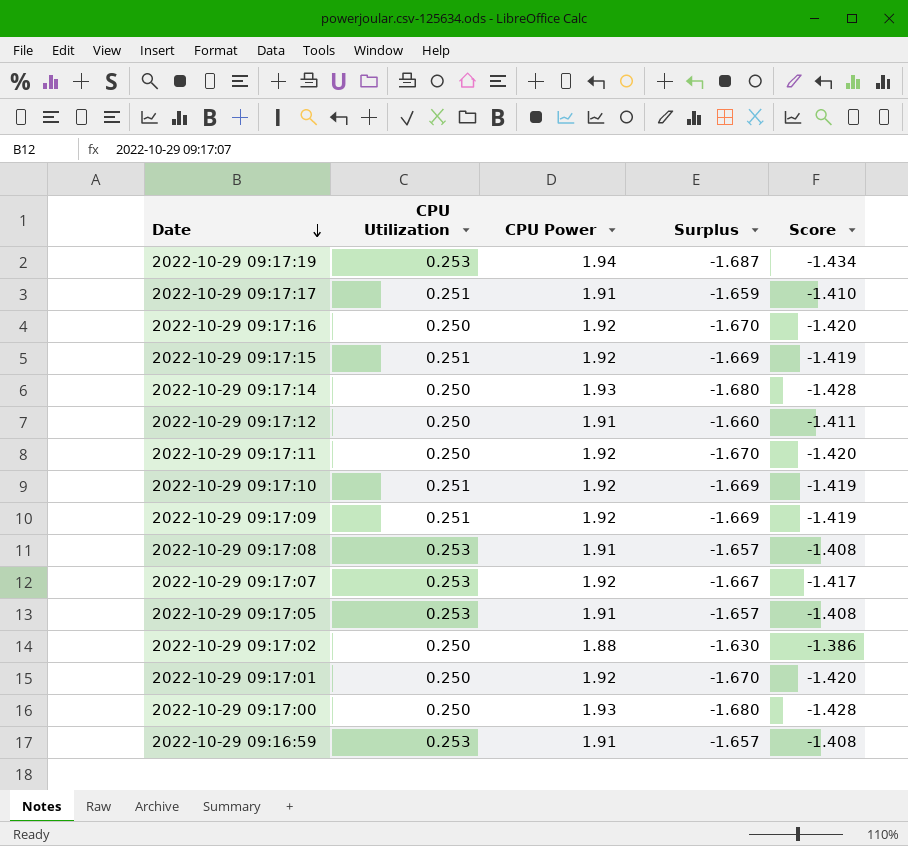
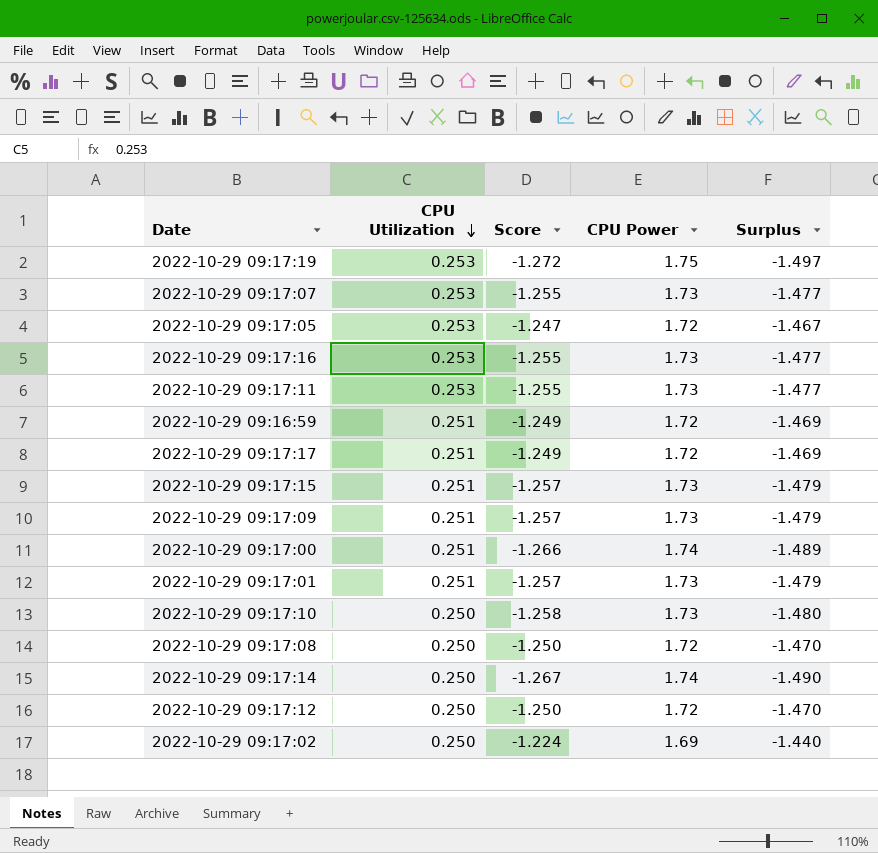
row order: Date descending -> CPU Utilization descending
column Score | position: 5 -> 3
2022-10-29 09:17:19 | Score: -1.434 -> -1.272
2022-10-29 09:17:19 | CPU Power: 1.94 -> 1.75
2022-10-29 09:17:19 | Surplus: -1.687 -> -1.497
2022-10-29 09:17:07 | Score: -1.417 -> -1.255
2022-10-29 09:17:07 | CPU Power: 1.92 -> 1.73
2022-10-29 09:17:07 | Surplus: -1.667 -> -1.477
2022-10-29 09:17:05 | Score: -1.408 -> -1.247
2022-10-29 09:17:05 | CPU Power: 1.91 -> 1.72
2022-10-29 09:17:05 | Surplus: -1.657 -> -1.467
2022-10-29 09:17:16 | CPU Utilization: 0.250 -> 0.253
2022-10-29 09:17:16 | Score: -1.420 -> -1.255
2022-10-29 09:17:16 | CPU Power: 1.92 -> 1.73
2022-10-29 09:17:16 | Surplus: -1.670 -> -1.477
2022-10-29 09:17:11 | CPU Utilization: 0.250 -> 0.253
2022-10-29 09:17:11 | Score: -1.420 -> -1.255
2022-10-29 09:17:11 | CPU Power: 1.92 -> 1.73
2022-10-29 09:17:11 | Surplus: -1.670 -> -1.477
2022-10-29 09:16:59 | CPU Utilization: 0.253 -> 0.251
2022-10-29 09:16:59 | Score: -1.408 -> -1.249
2022-10-29 09:16:59 | CPU Power: 1.91 -> 1.72
2022-10-29 09:16:59 | Surplus: -1.657 -> -1.469
2022-10-29 09:17:17 | Score: -1.410 -> -1.249
2022-10-29 09:17:17 | CPU Power: 1.91 -> 1.72
2022-10-29 09:17:17 | Surplus: -1.659 -> -1.469
2022-10-29 09:17:15 | Score: -1.419 -> -1.257
2022-10-29 09:17:15 | CPU Power: 1.92 -> 1.73
2022-10-29 09:17:15 | Surplus: -1.669 -> -1.479
2022-10-29 09:17:09 | Score: -1.419 -> -1.257
2022-10-29 09:17:09 | CPU Power: 1.92 -> 1.73
2022-10-29 09:17:09 | Surplus: -1.669 -> -1.479
2022-10-29 09:17:00 | CPU Utilization: 0.250 -> 0.251
2022-10-29 09:17:00 | Score: -1.428 -> -1.266
2022-10-29 09:17:00 | CPU Power: 1.93 -> 1.74
2022-10-29 09:17:00 | Surplus: -1.680 -> -1.489
2022-10-29 09:17:01 | CPU Utilization: 0.250 -> 0.251
2022-10-29 09:17:01 | Score: -1.420 -> -1.257
2022-10-29 09:17:01 | CPU Power: 1.92 -> 1.73
2022-10-29 09:17:01 | Surplus: -1.670 -> -1.479
2022-10-29 09:17:10 | CPU Utilization: 0.251 -> 0.250
2022-10-29 09:17:10 | Score: -1.419 -> -1.258
2022-10-29 09:17:10 | CPU Power: 1.92 -> 1.73
2022-10-29 09:17:10 | Surplus: -1.669 -> -1.480
2022-10-29 09:17:08 | CPU Utilization: 0.253 -> 0.250
2022-10-29 09:17:08 | Score: -1.408 -> -1.250
2022-10-29 09:17:08 | CPU Power: 1.91 -> 1.72
2022-10-29 09:17:08 | Surplus: -1.657 -> -1.470
2022-10-29 09:17:14 | Score: -1.428 -> -1.267
2022-10-29 09:17:14 | CPU Power: 1.93 -> 1.74
2022-10-29 09:17:14 | Surplus: -1.680 -> -1.490
2022-10-29 09:17:12 | Score: -1.411 -> -1.250
2022-10-29 09:17:12 | CPU Power: 1.91 -> 1.72
2022-10-29 09:17:12 | Surplus: -1.660 -> -1.470
2022-10-29 09:17:02 | Score: -1.386 -> -1.224
2022-10-29 09:17:02 | CPU Power: 1.88 -> 1.69
2022-10-29 09:17:02 | Surplus: -1.630 -> -1.440

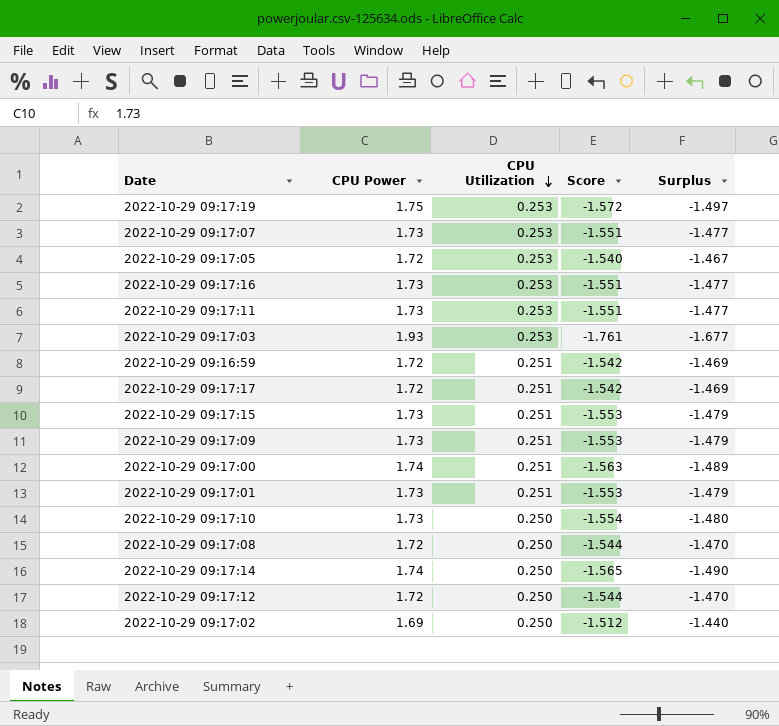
column CPU Power | position: 4 -> 2
column Score | formula: [Surplus] * 0.85 -> [Surplus] * 1.05
row 2022-10-29 09:17:03: none -> 1.93 | 0.253 | -1.761 | -1.677

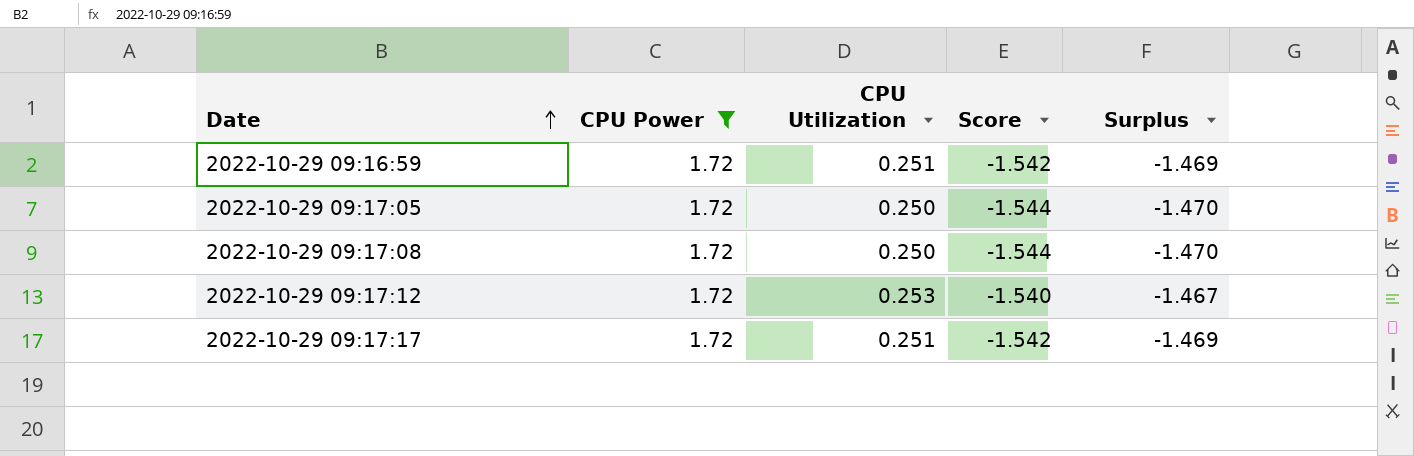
filter: none -> CPU Power = 1.72
row order: CPU Utilization descending -> Date ascending
2022-10-29 09:17:05 | CPU Utilization: 0.253 -> 0.250
2022-10-29 09:17:05 | Score: -1.540 -> -1.544
2022-10-29 09:17:05 | Surplus: -1.467 -> -1.470
2022-10-29 09:17:12 | CPU Utilization: 0.250 -> 0.253
2022-10-29 09:17:12 | Score: -1.544 -> -1.540
2022-10-29 09:17:12 | Surplus: -1.470 -> -1.467

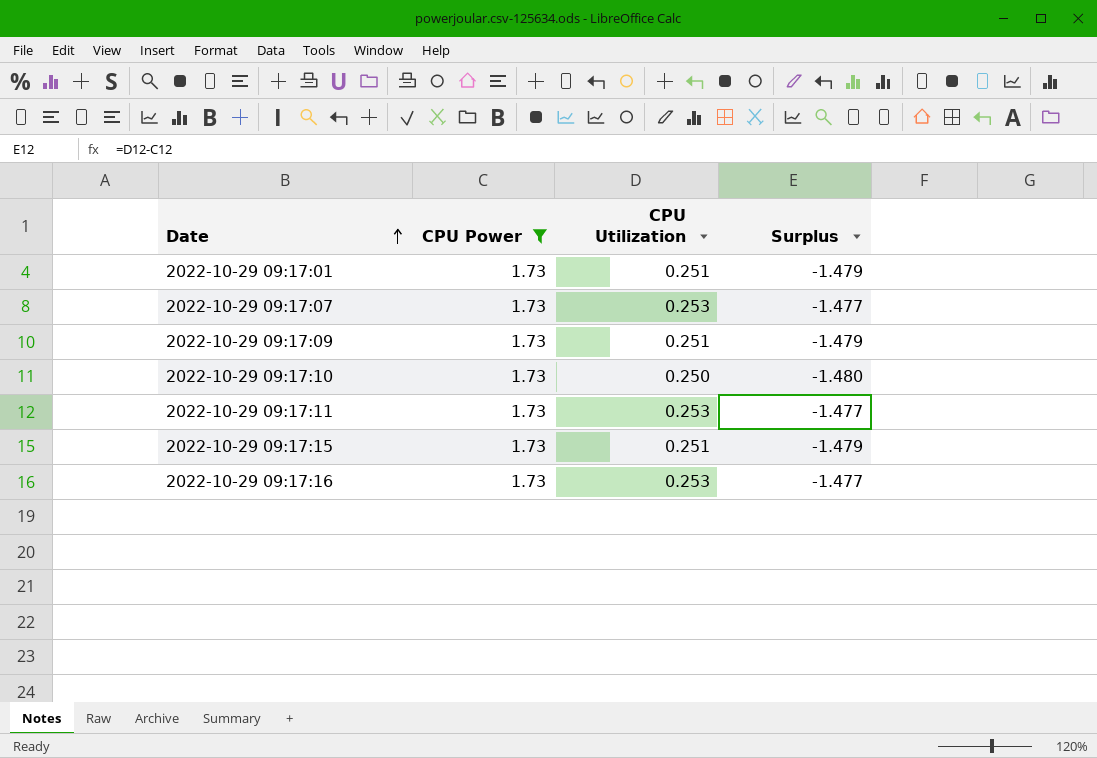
filter: CPU Power = 1.72 -> CPU Power = 1.73
column Score | formula: [Surplus] * 1.05 -> none

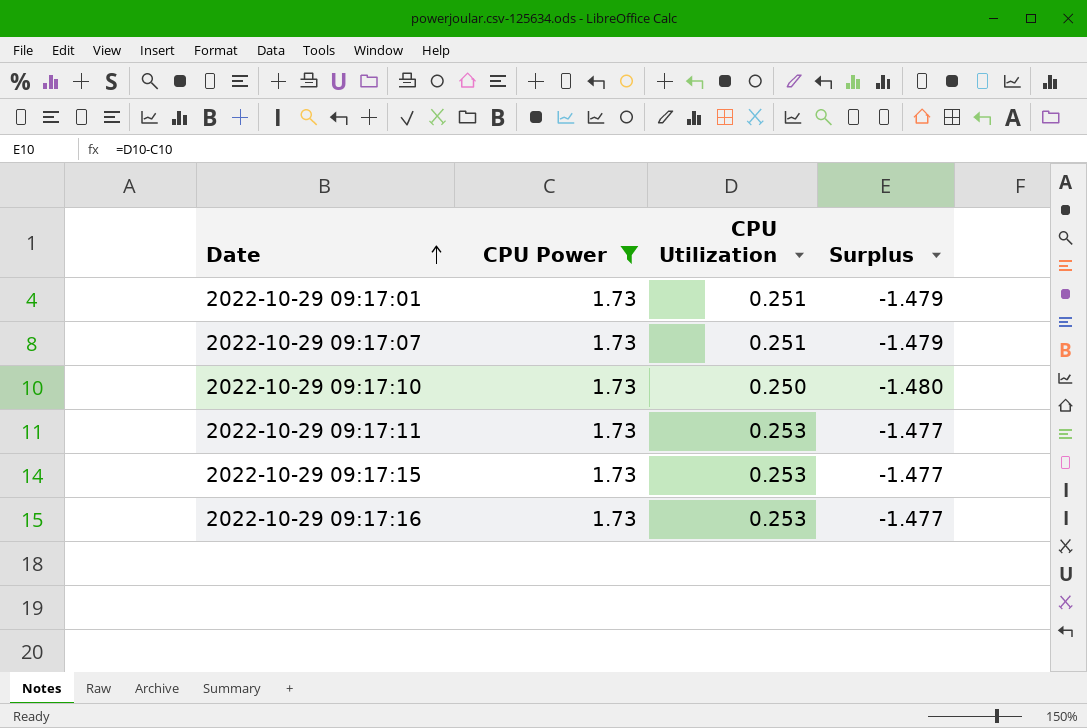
row 2022-10-29 09:17:09: 1.73 | 0.251 | -1.479 -> none
2022-10-29 09:17:07 | CPU Utilization: 0.253 -> 0.251
2022-10-29 09:17:07 | Surplus: -1.477 -> -1.479
2022-10-29 09:17:15 | CPU Utilization: 0.251 -> 0.253
2022-10-29 09:17:15 | Surplus: -1.479 -> -1.477

